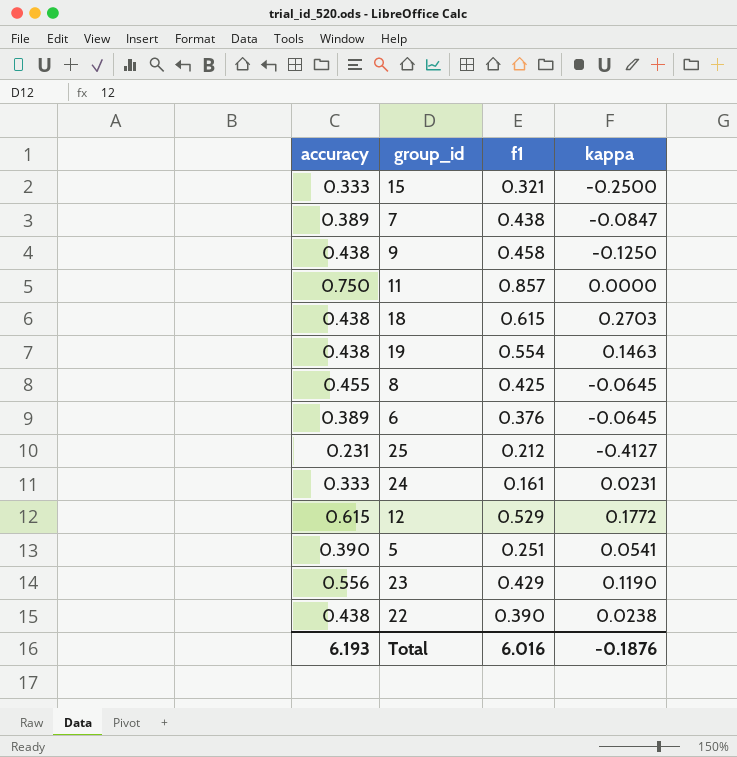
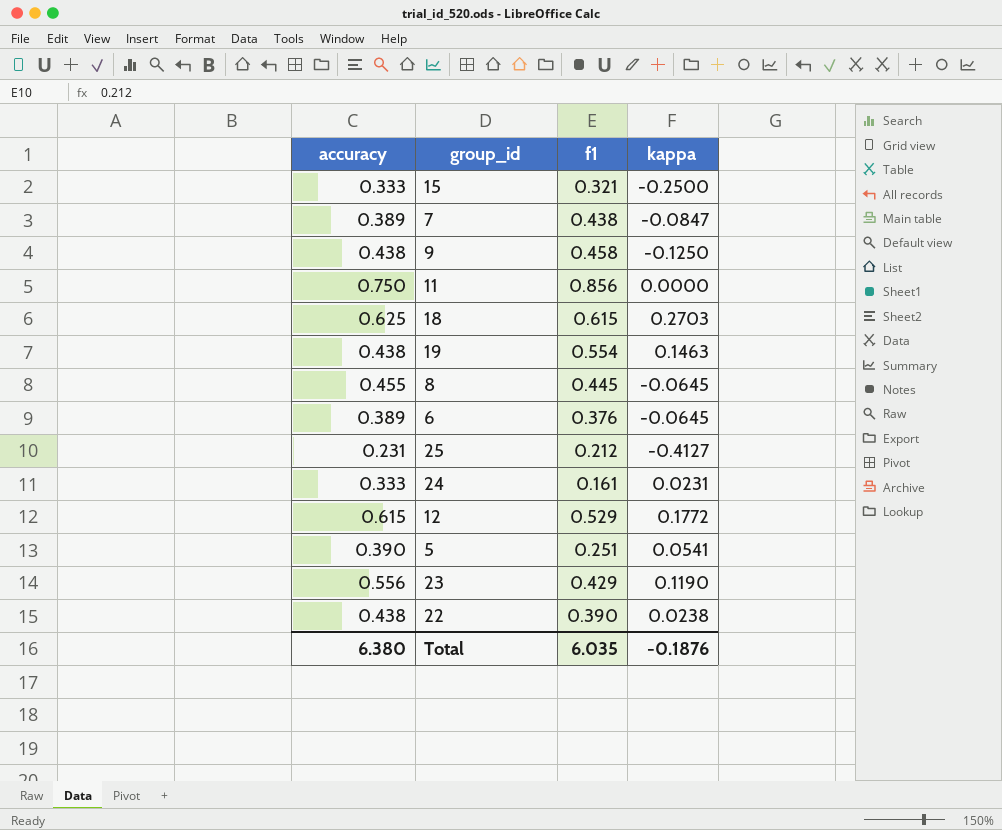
11 | f1: 0.857 -> 0.856
18 | accuracy: 0.438 -> 0.625
8 | f1: 0.425 -> 0.445
Total | accuracy: 6.193 -> 6.380
Total | f1: 6.016 -> 6.035

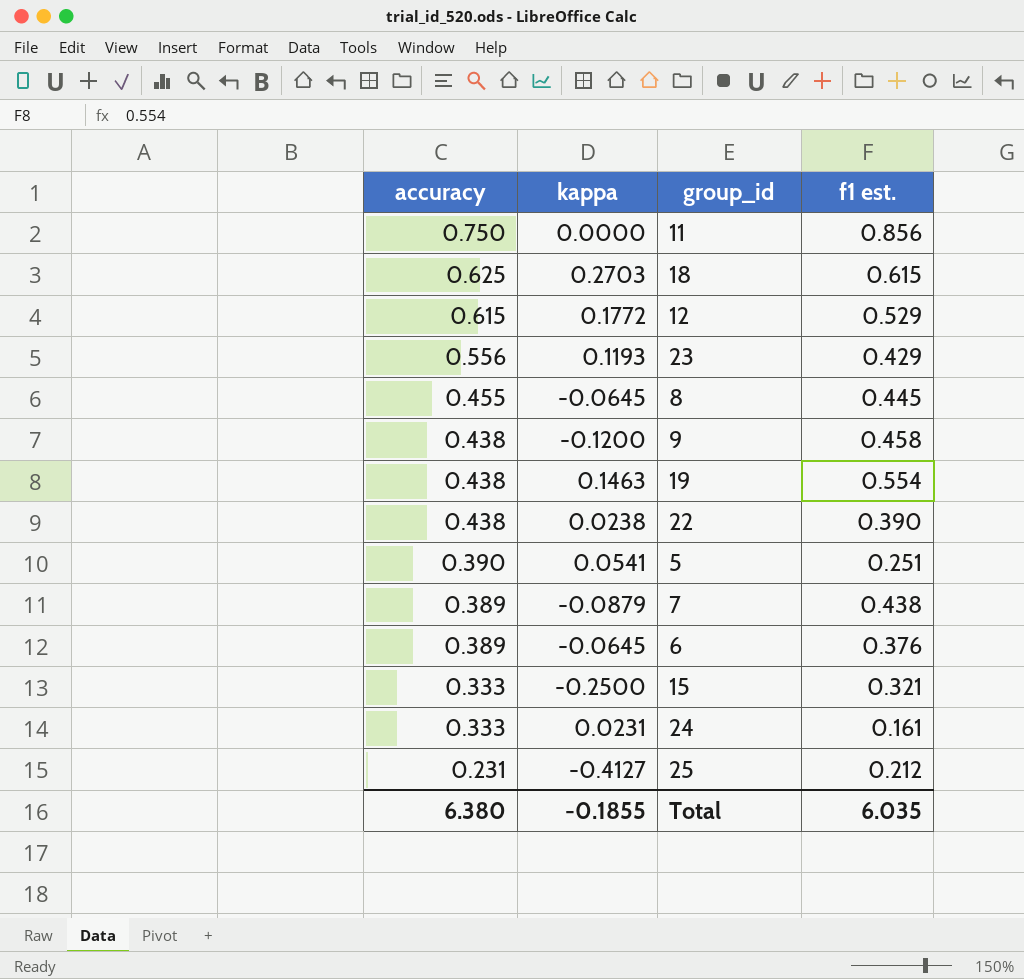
row order: none -> accuracy descending
column kappa | position: 4 -> 2
column name: f1 -> f1 est.
23 | kappa: 0.1190 -> 0.1193
9 | kappa: -0.1250 -> -0.1200
7 | kappa: -0.0847 -> -0.0879
Total | kappa: -0.1876 -> -0.1855

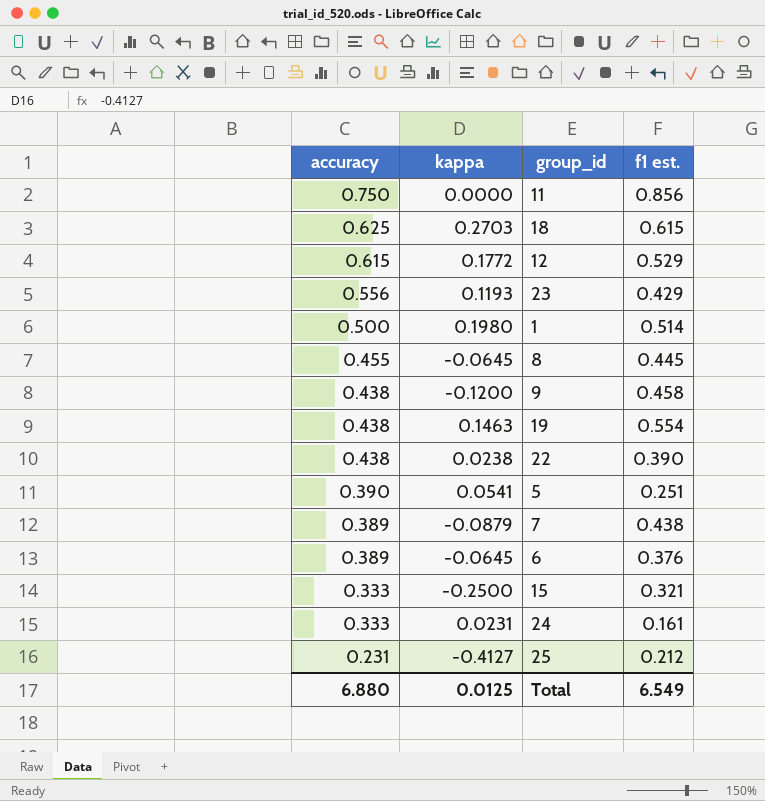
row 1: none -> 0.500 | 0.1980 | 0.514
Total | accuracy: 6.380 -> 6.880
Total | kappa: -0.1855 -> 0.0125
Total | f1 est.: 6.035 -> 6.549

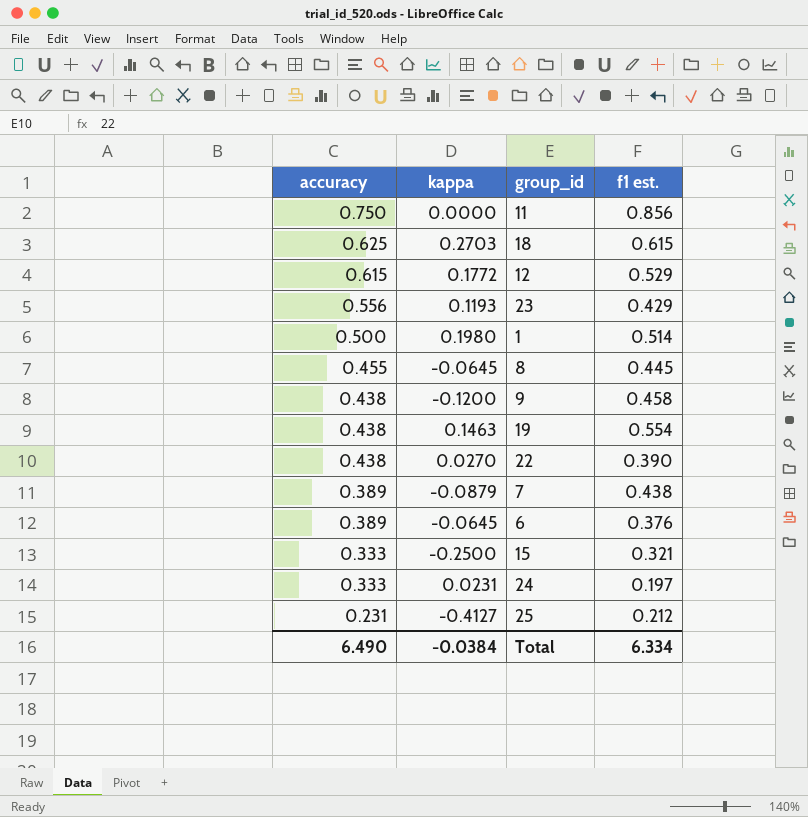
row 5: 0.390 | 0.0541 | 0.251 -> none
22 | kappa: 0.0238 -> 0.0270
24 | f1 est.: 0.161 -> 0.197
Total | accuracy: 6.880 -> 6.490
Total | kappa: 0.0125 -> -0.0384
Total | f1 est.: 6.549 -> 6.334

